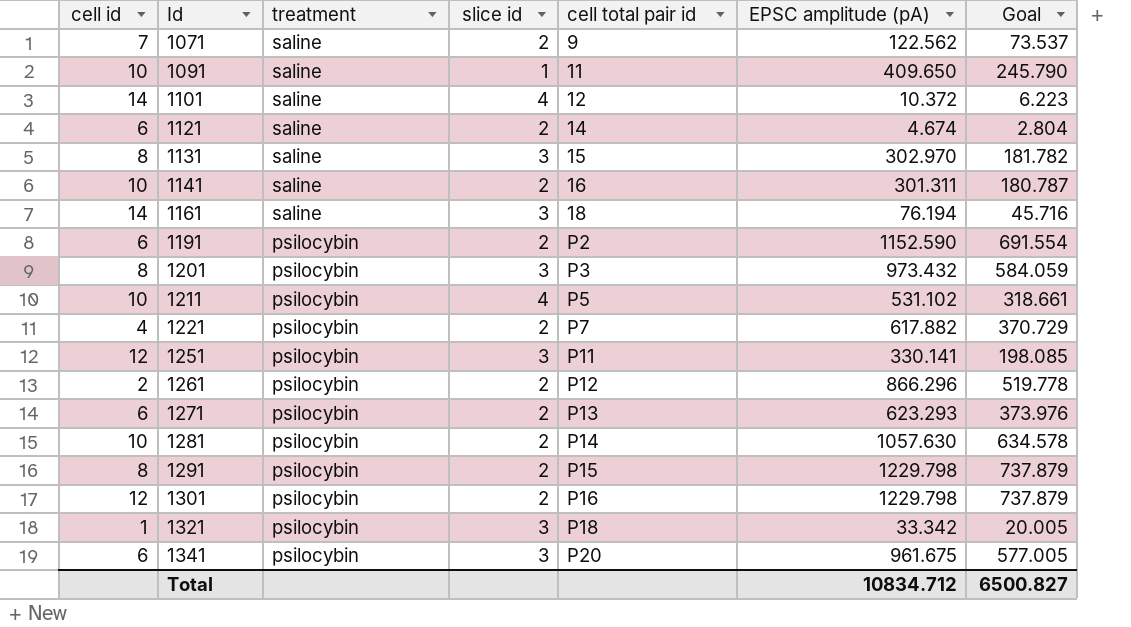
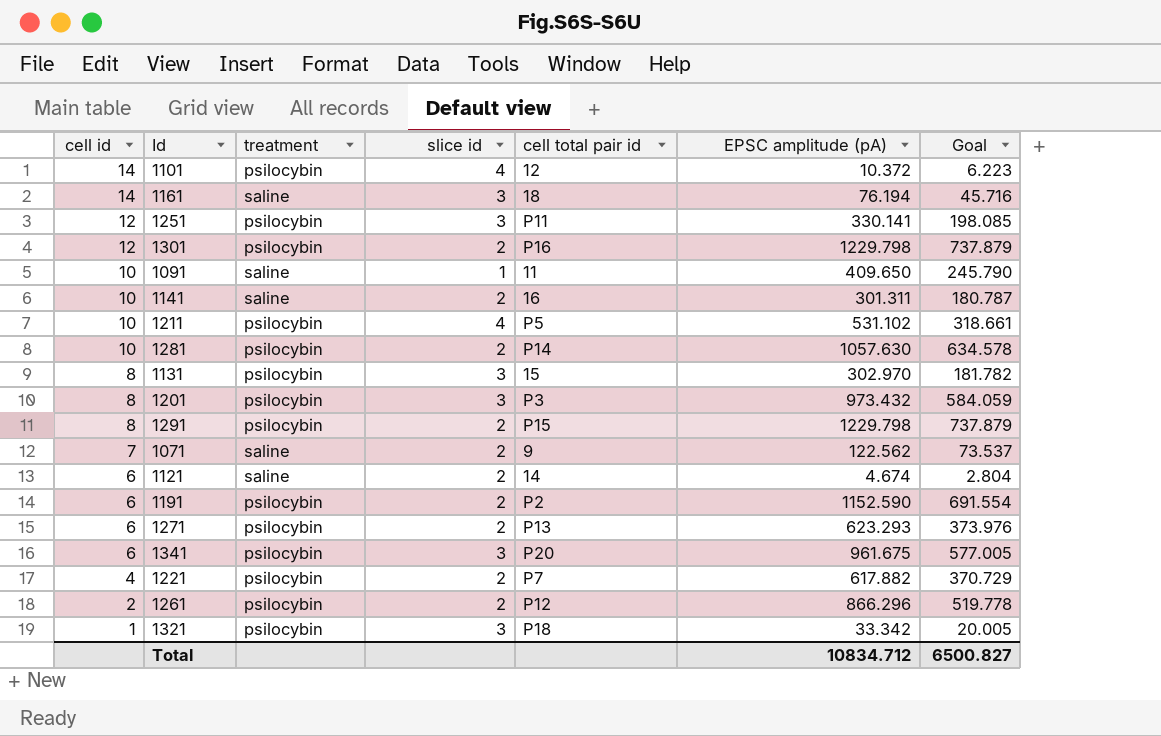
row order: Id ascending -> cell id descending
1101 | treatment: saline -> psilocybin
1131 | treatment: saline -> psilocybin

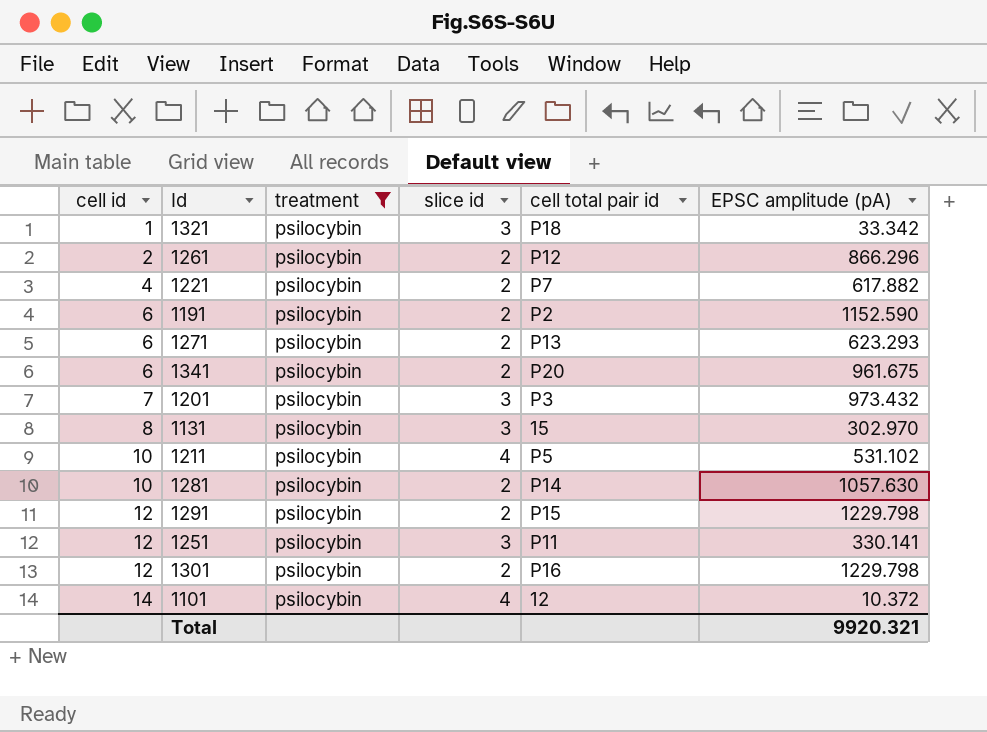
filter: none -> treatment = psilocybin
row order: cell id descending -> cell id ascending
column Goal | formula: [EPSC amplitude (pA)] * 0.6 -> none
1341 | slice id: 3 -> 2
1201 | cell id: 8 -> 7
1291 | cell id: 8 -> 12
Total | EPSC amplitude (pA): 10834.712 -> 9920.321

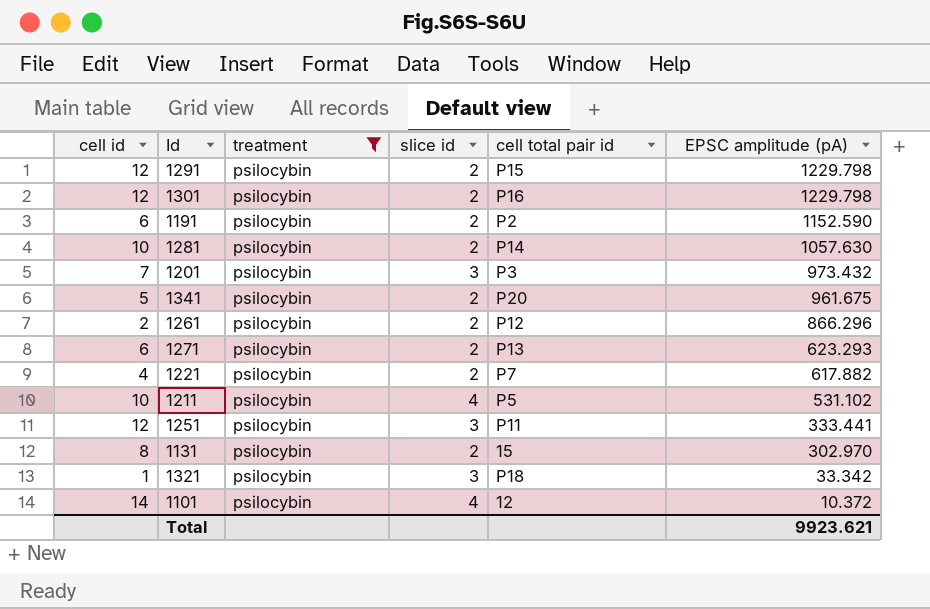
row order: cell id ascending -> EPSC amplitude (pA) descending
1341 | cell id: 6 -> 5
1251 | EPSC amplitude (pA): 330.141 -> 333.441
1131 | slice id: 3 -> 2
Total | EPSC amplitude (pA): 9920.321 -> 9923.621

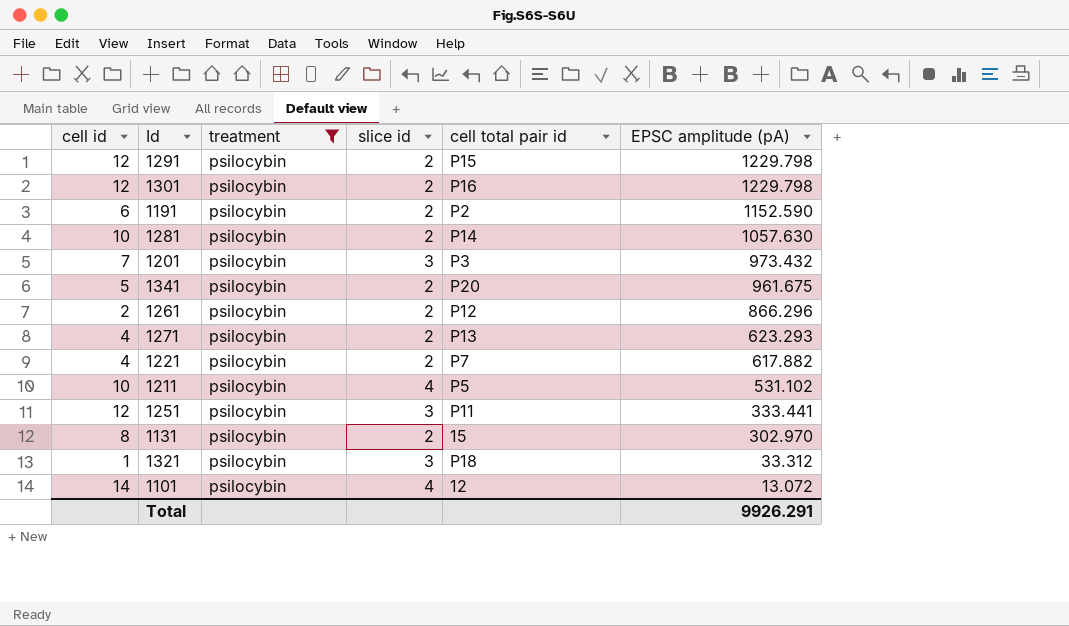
1271 | cell id: 6 -> 4
1321 | EPSC amplitude (pA): 33.342 -> 33.312
1101 | EPSC amplitude (pA): 10.372 -> 13.072
Total | EPSC amplitude (pA): 9923.621 -> 9926.291

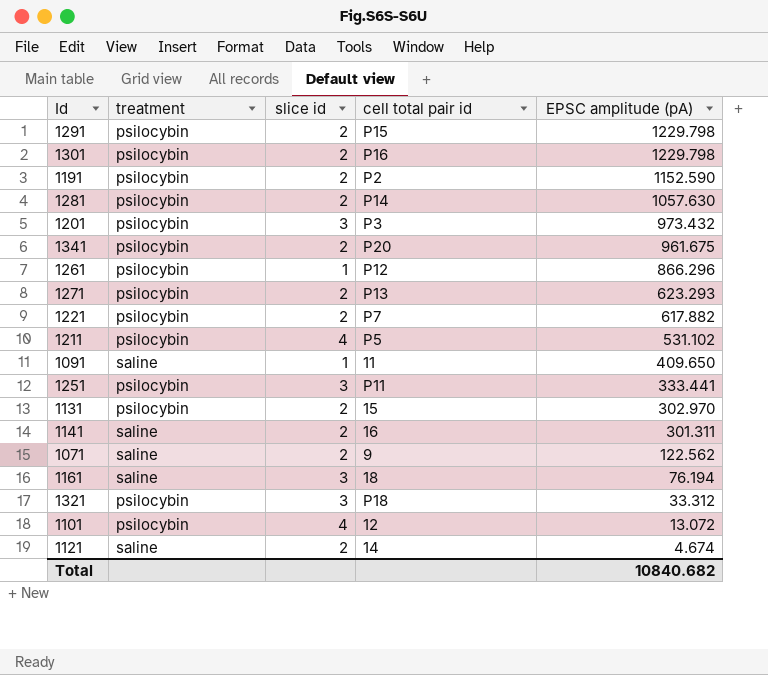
filter: treatment = psilocybin -> none
column cell id | position: 1 -> none
1261 | slice id: 2 -> 1
Total | EPSC amplitude (pA): 9926.291 -> 10840.682

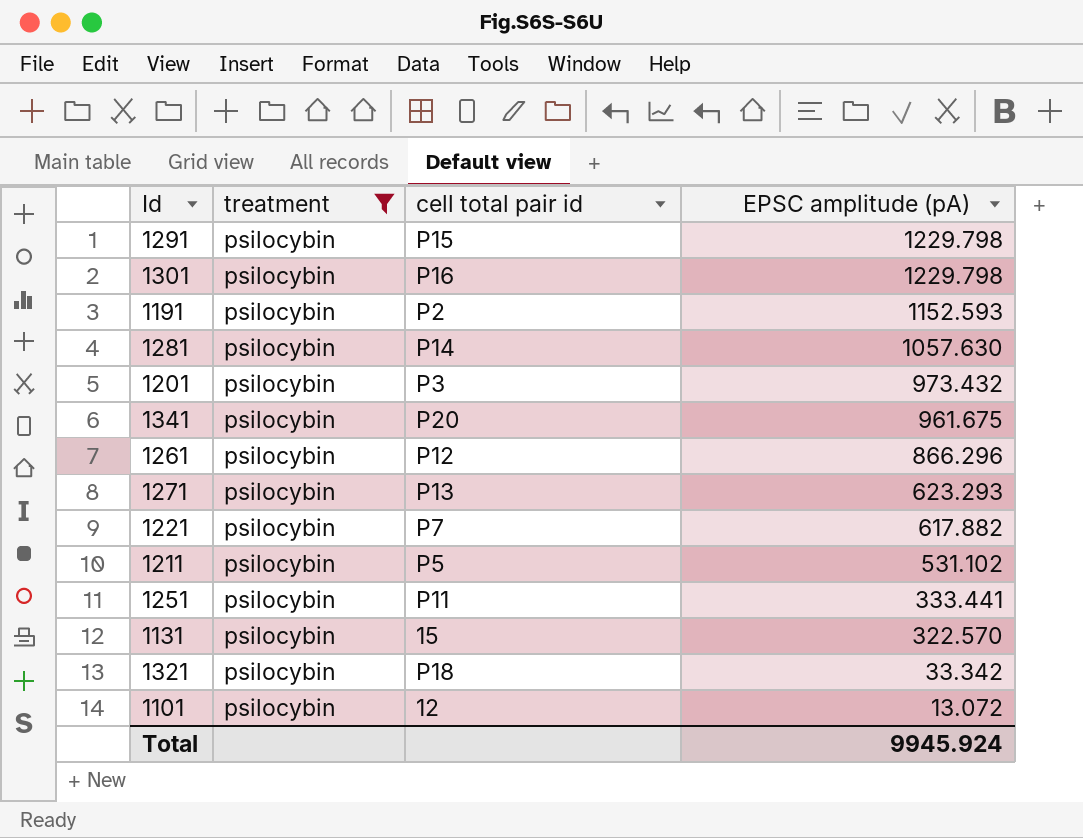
filter: none -> treatment = psilocybin
column slice id | position: 3 -> none
1191 | EPSC amplitude (pA): 1152.590 -> 1152.593
1131 | EPSC amplitude (pA): 302.970 -> 322.570
1321 | EPSC amplitude (pA): 33.312 -> 33.342
Total | EPSC amplitude (pA): 10840.682 -> 9945.924

